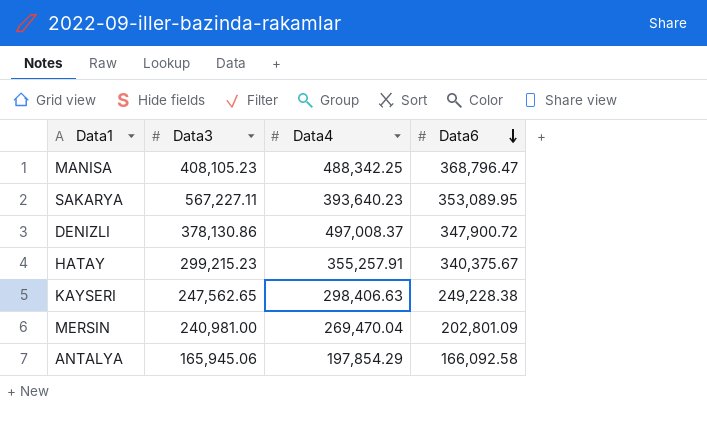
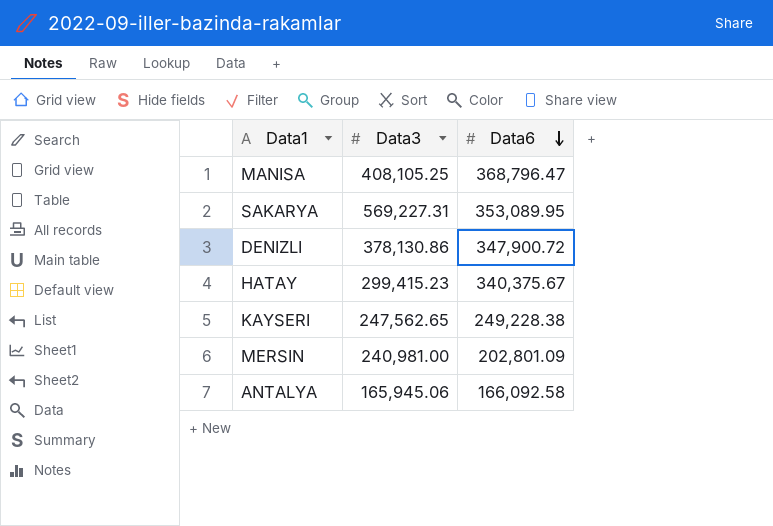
column Data4 | position: 3 -> none
MANISA | Data3: 408,105.23 -> 408,105.25
SAKARYA | Data3: 567,227.11 -> 569,227.31
HATAY | Data3: 299,215.23 -> 299,415.23

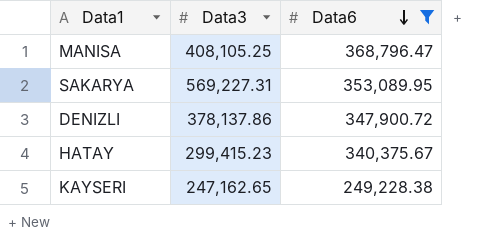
filter: none -> Data6 >= 249,228.38
DENIZLI | Data3: 378,130.86 -> 378,137.86
KAYSERI | Data3: 247,562.65 -> 247,162.65

